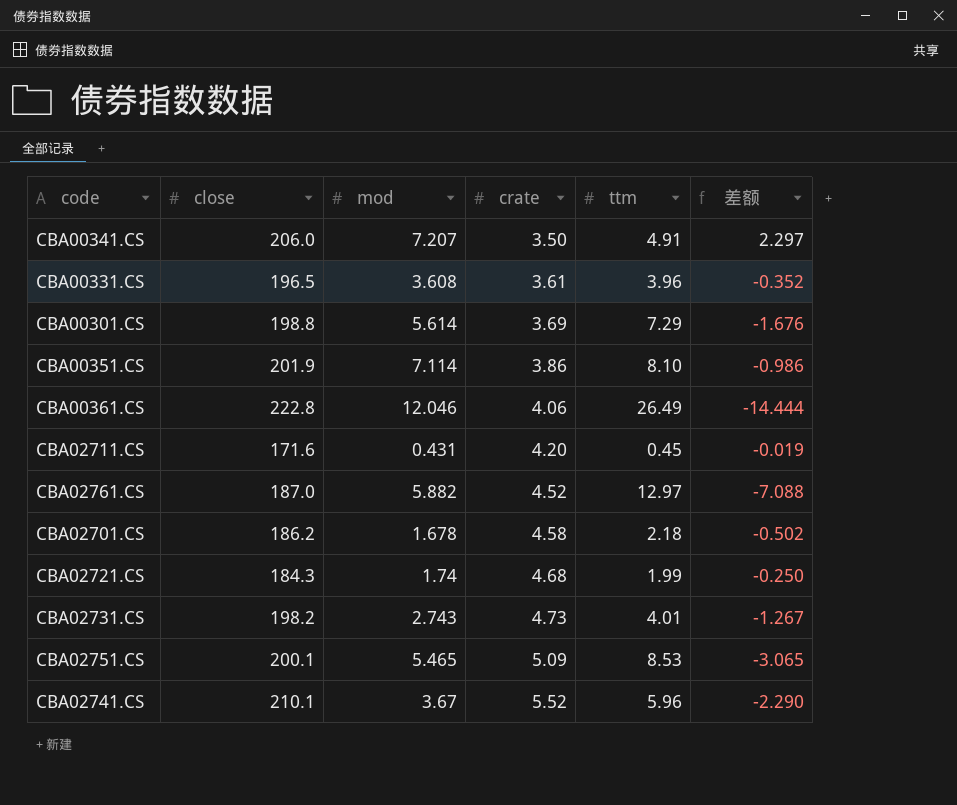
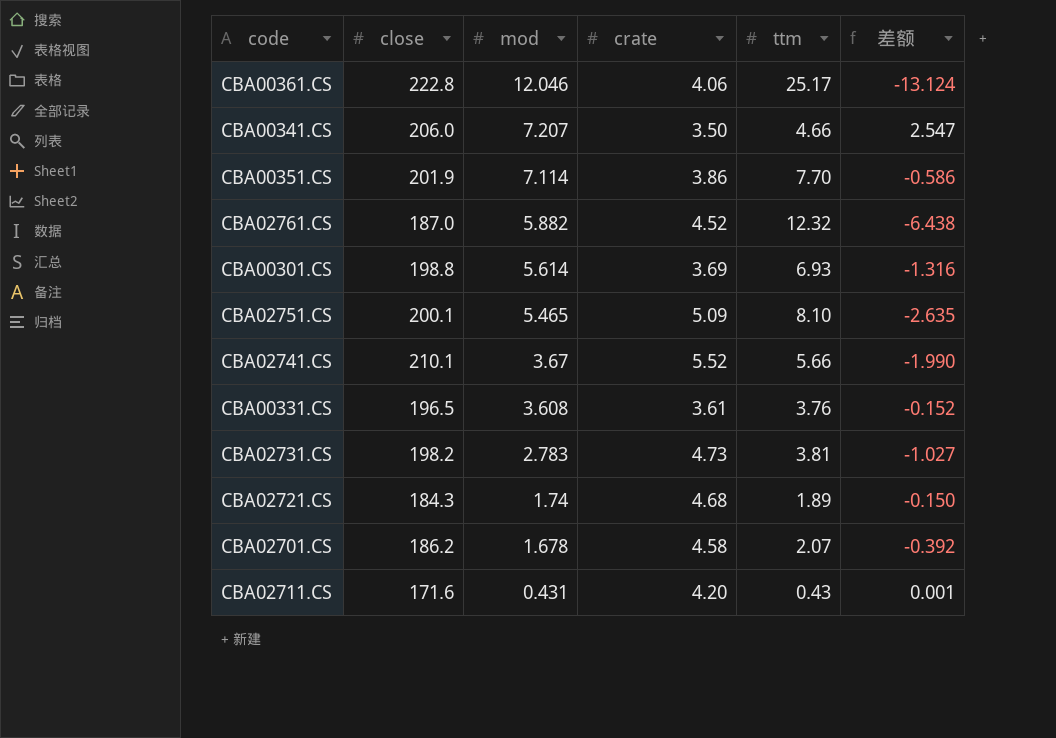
row order: crate ascending -> mod descending
CBA00361.CS | ttm: 26.49 -> 25.17
CBA00361.CS | 差额: -14.444 -> -13.124
CBA00341.CS | ttm: 4.91 -> 4.66
CBA00341.CS | 差额: 2.297 -> 2.547
CBA00351.CS | ttm: 8.10 -> 7.70
CBA00351.CS | 差额: -0.986 -> -0.586
CBA02761.CS | ttm: 12.97 -> 12.32
CBA02761.CS | 差额: -7.088 -> -6.438
CBA00301.CS | ttm: 7.29 -> 6.93
CBA00301.CS | 差额: -1.676 -> -1.316
CBA02751.CS | ttm: 8.53 -> 8.10
CBA02751.CS | 差额: -3.065 -> -2.635
CBA02741.CS | ttm: 5.96 -> 5.66
CBA02741.CS | 差额: -2.290 -> -1.990
CBA00331.CS | ttm: 3.96 -> 3.76
CBA00331.CS | 差额: -0.352 -> -0.152
CBA02731.CS | mod: 2.743 -> 2.783
CBA02731.CS | ttm: 4.01 -> 3.81
CBA02731.CS | 差额: -1.267 -> -1.027
CBA02721.CS | ttm: 1.99 -> 1.89
CBA02721.CS | 差额: -0.250 -> -0.150
CBA02701.CS | ttm: 2.18 -> 2.07
CBA02701.CS | 差额: -0.502 -> -0.392
CBA02711.CS | ttm: 0.45 -> 0.43
CBA02711.CS | 差额: -0.019 -> 0.001

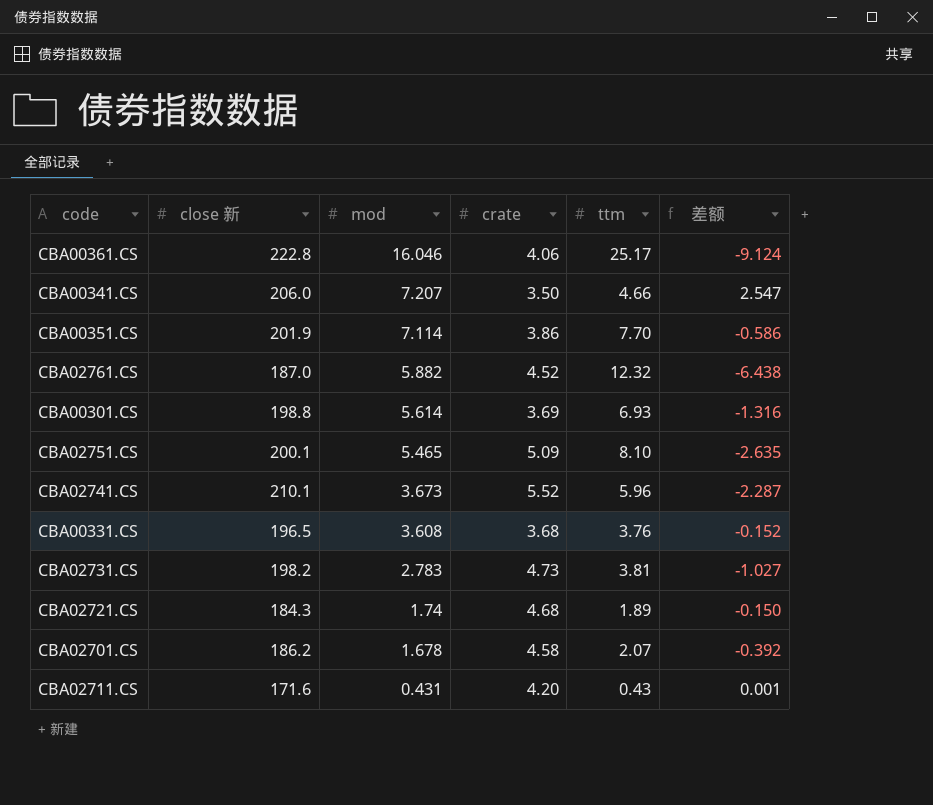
column name: close -> close 新
CBA00361.CS | mod: 12.046 -> 16.046
CBA00361.CS | 差额: -13.124 -> -9.124
CBA02741.CS | mod: 3.67 -> 3.673
CBA02741.CS | ttm: 5.66 -> 5.96
CBA02741.CS | 差额: -1.990 -> -2.287
CBA00331.CS | crate: 3.61 -> 3.68

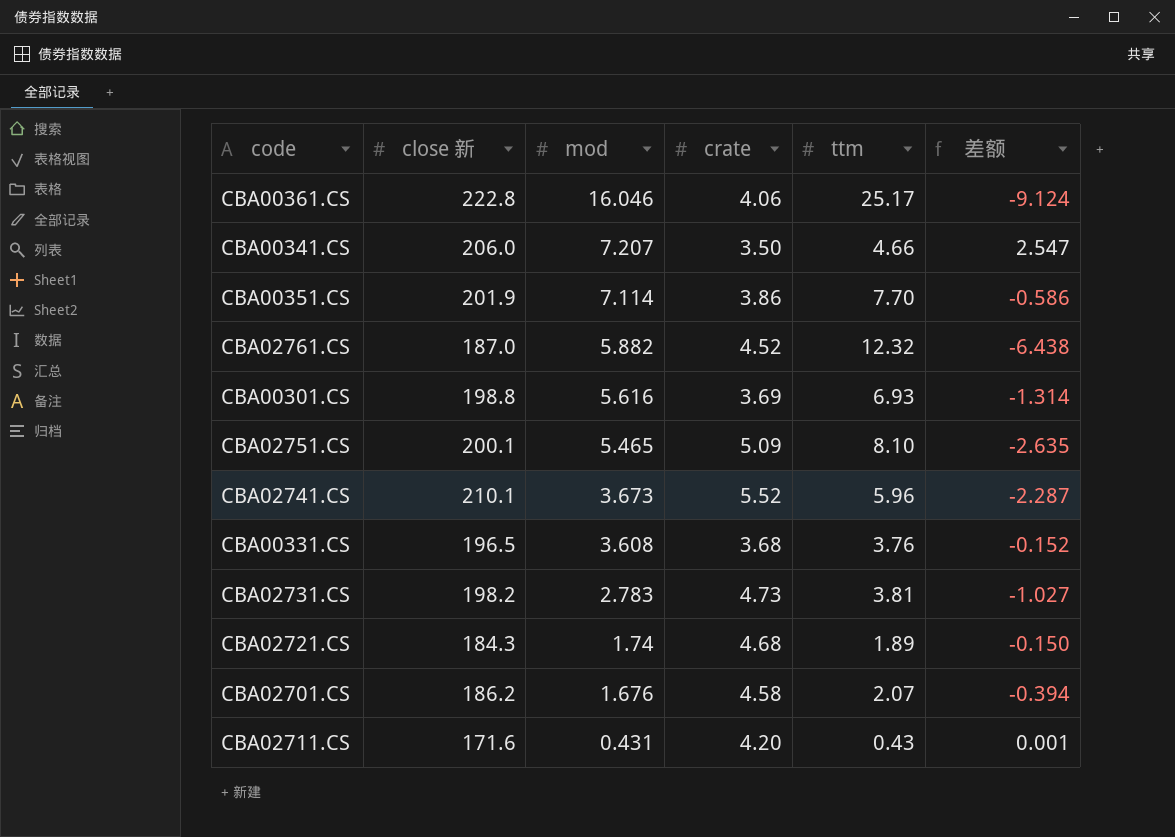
CBA00301.CS | mod: 5.614 -> 5.616
CBA00301.CS | 差额: -1.316 -> -1.314
CBA02701.CS | mod: 1.678 -> 1.676
CBA02701.CS | 差额: -0.392 -> -0.394

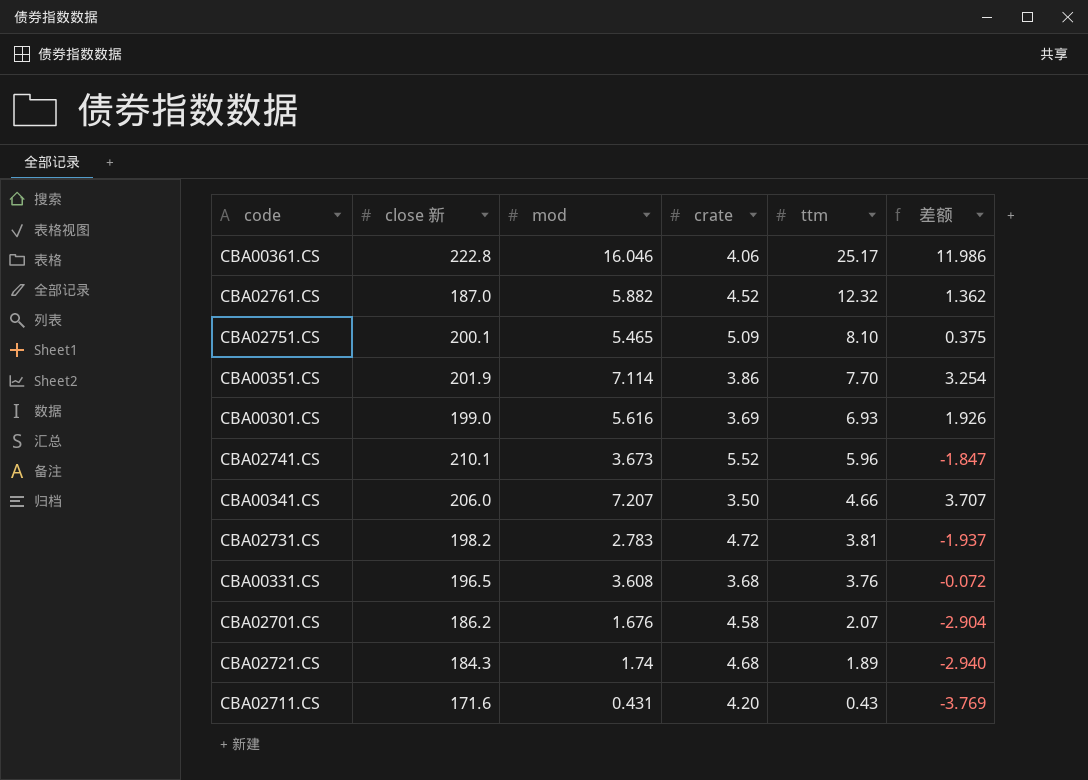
row order: mod descending -> ttm descending
column 差额 | formula: [mod] - [ttm] -> [mod] - [crate]
CBA00301.CS | close 新: 198.8 -> 199.0
CBA02731.CS | crate: 4.73 -> 4.72

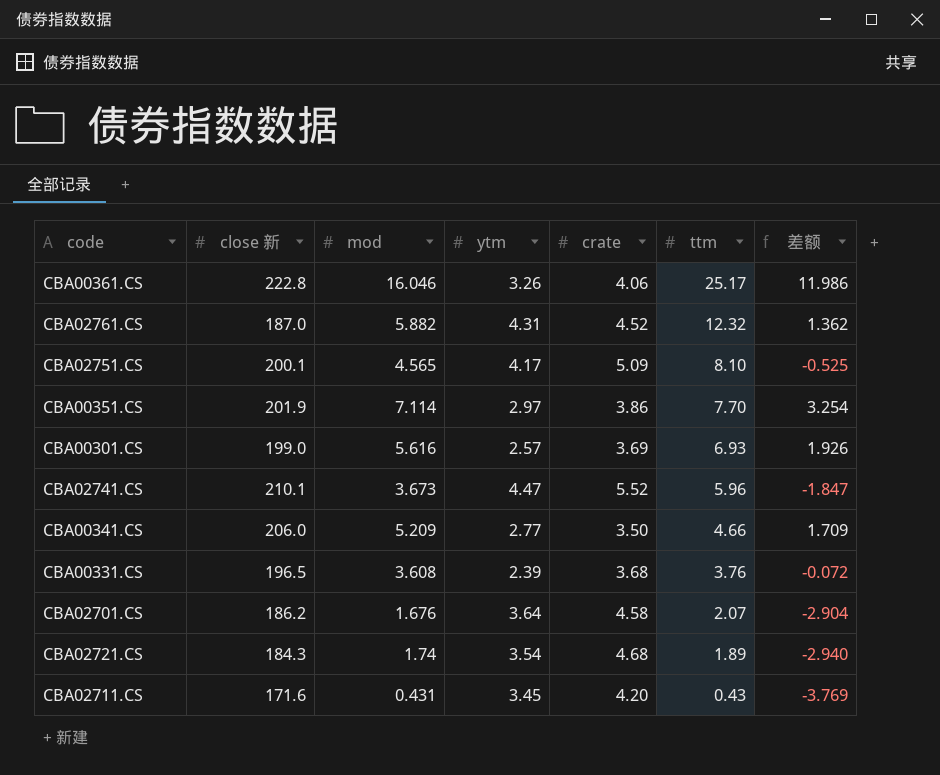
column ytm | position: none -> 4
row CBA02731.CS: 198.2 | 2.783 | 4.72 | 3.81 | -1.937 -> none
CBA02751.CS | mod: 5.465 -> 4.565
CBA02751.CS | 差额: 0.375 -> -0.525
CBA00341.CS | mod: 7.207 -> 5.209
CBA00341.CS | 差额: 3.707 -> 1.709

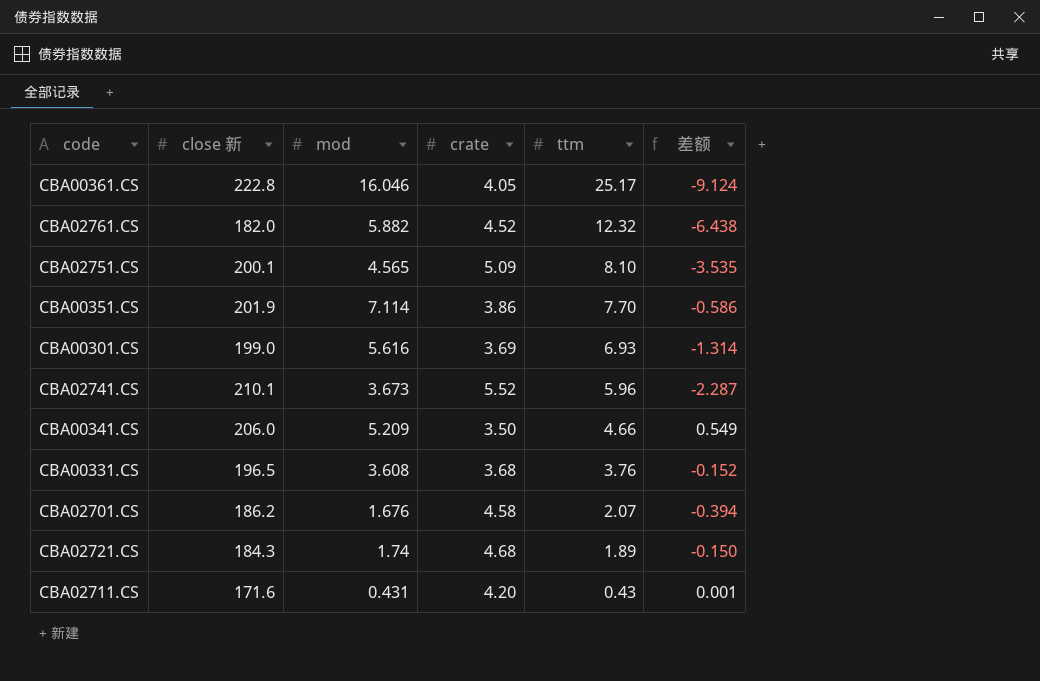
column ytm | position: 4 -> none
column 差额 | formula: [mod] - [crate] -> [mod] - [ttm]
CBA00361.CS | crate: 4.06 -> 4.05
CBA02761.CS | close 新: 187.0 -> 182.0

